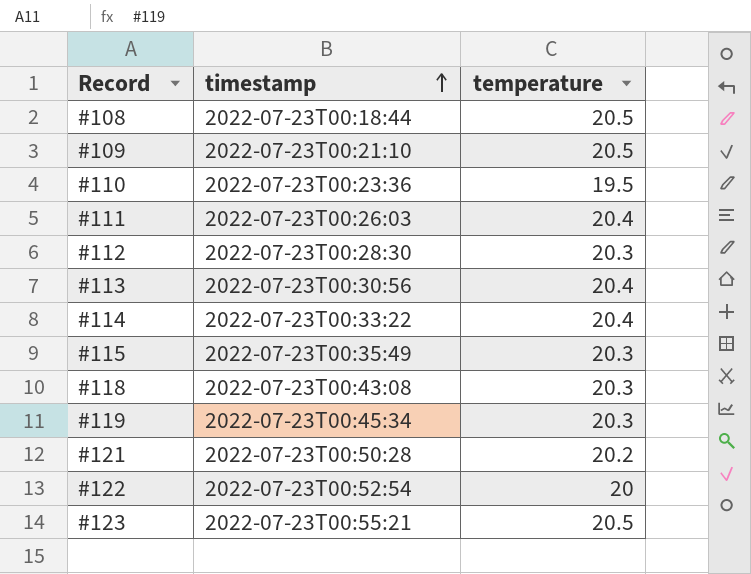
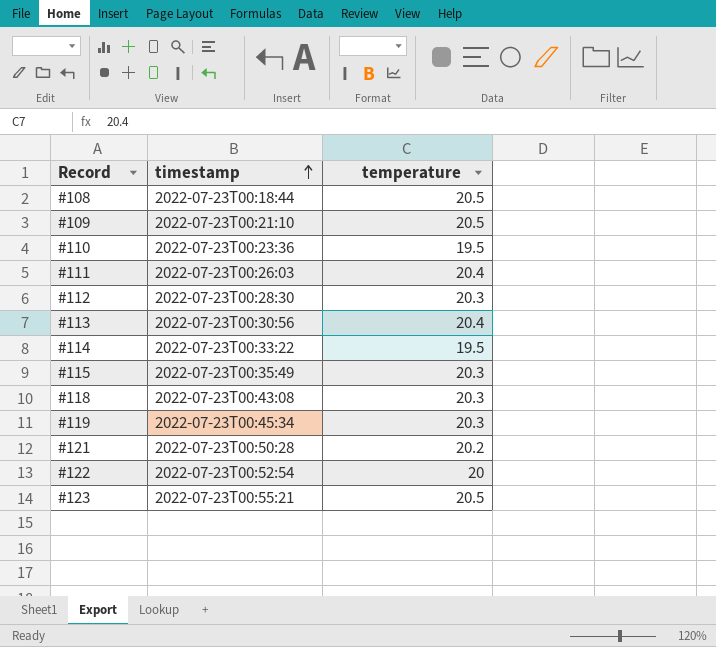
#114 | temperature: 20.4 -> 19.5

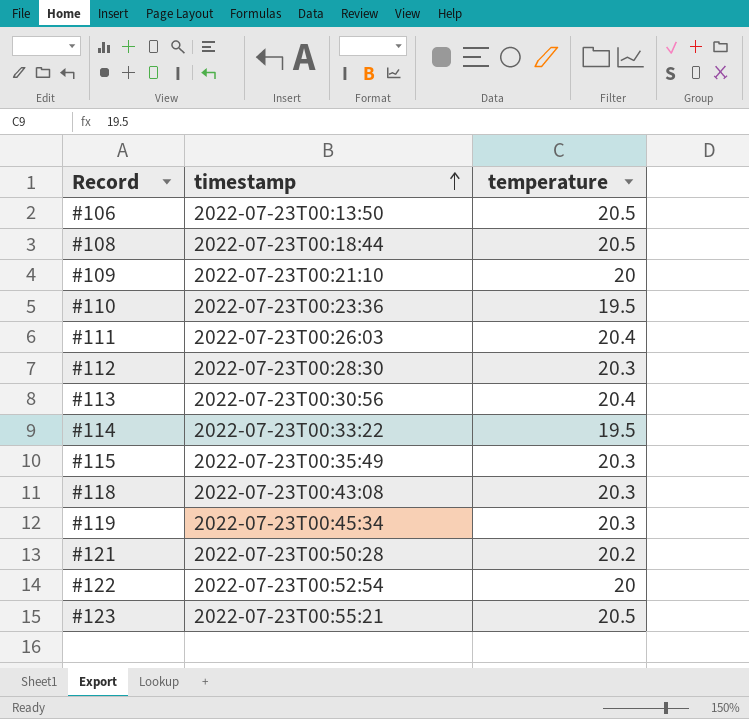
row #106: none -> 2022-07-23T00:13:50 | 20.5
#109 | temperature: 20.5 -> 20

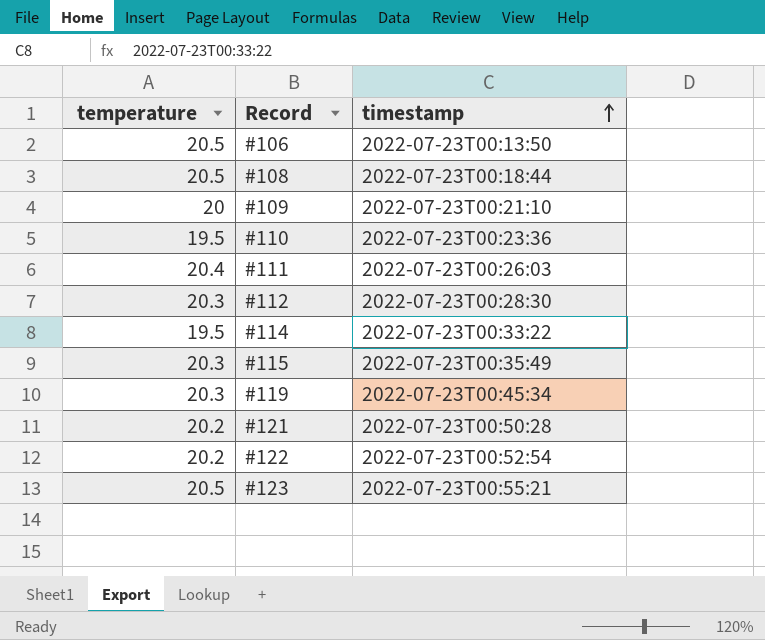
column temperature | position: 3 -> 1
row #113: 2022-07-23T00:30:56 | 20.4 -> none
row #118: 2022-07-23T00:43:08 | 20.3 -> none
#122 | temperature: 20 -> 20.2

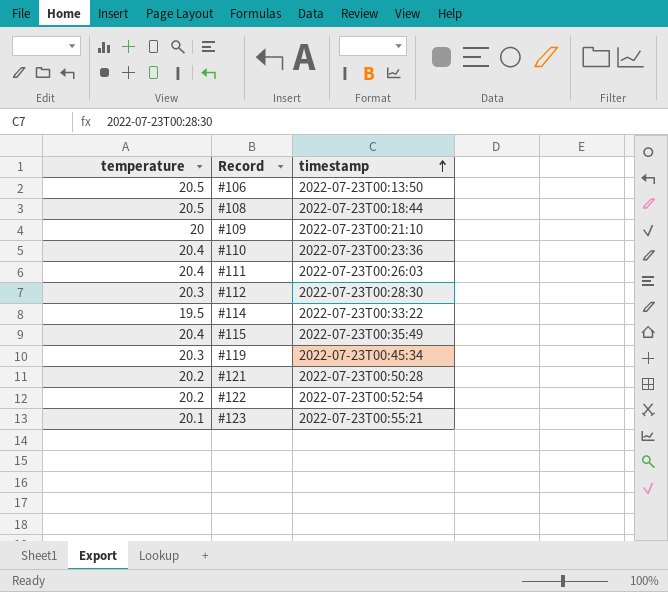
#110 | temperature: 19.5 -> 20.4
#115 | temperature: 20.3 -> 20.4
#123 | temperature: 20.5 -> 20.1

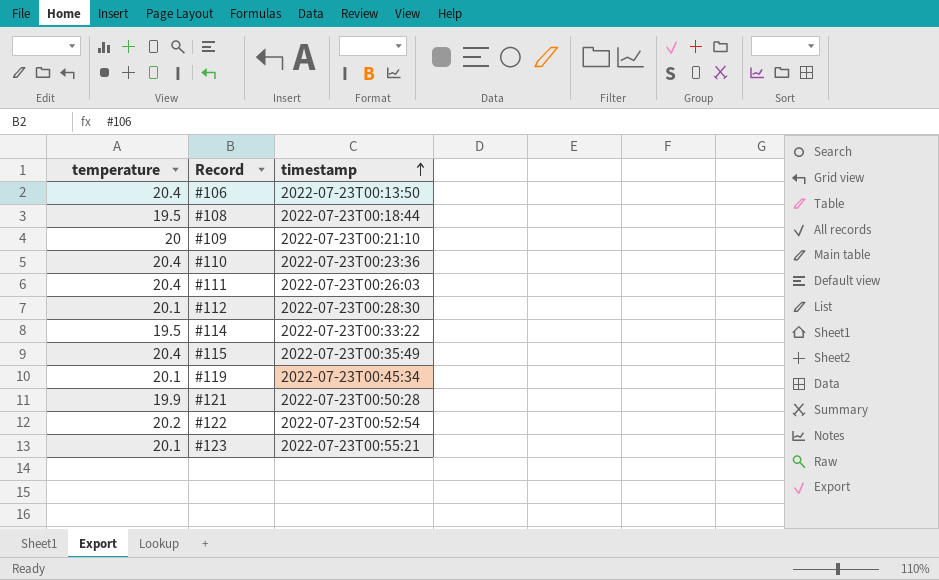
#106 | temperature: 20.5 -> 20.4
#108 | temperature: 20.5 -> 19.5
#112 | temperature: 20.3 -> 20.1
#119 | temperature: 20.3 -> 20.1
#121 | temperature: 20.2 -> 19.9

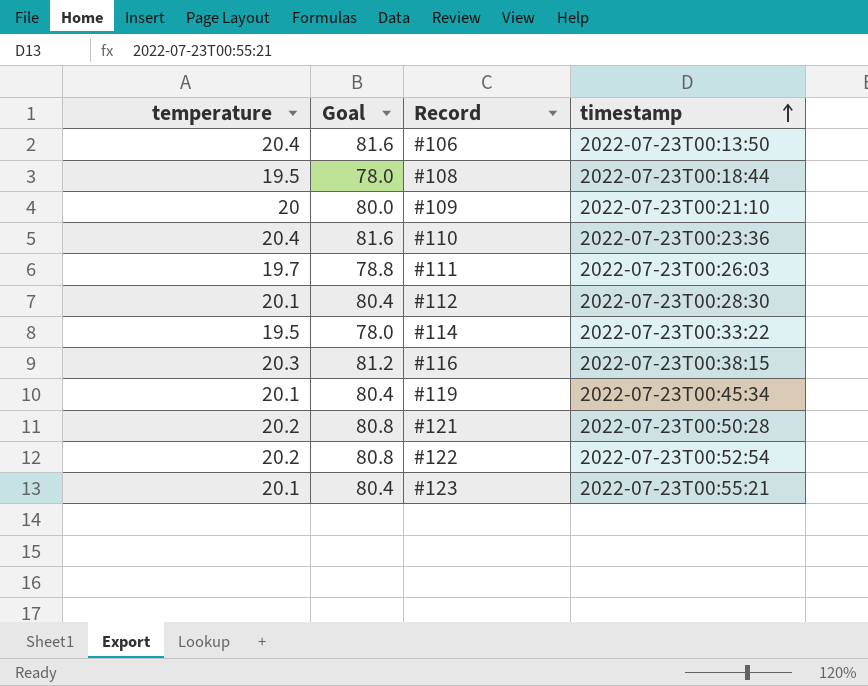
column Goal | formula: none -> [temperature] * 4
row #115: 20.4 | 2022-07-23T00:35:49 -> none
#111 | temperature: 20.4 -> 19.7
row #116: none -> 20.3 | 81.2 | 2022-07-23T00:38:15
#121 | temperature: 19.9 -> 20.2

